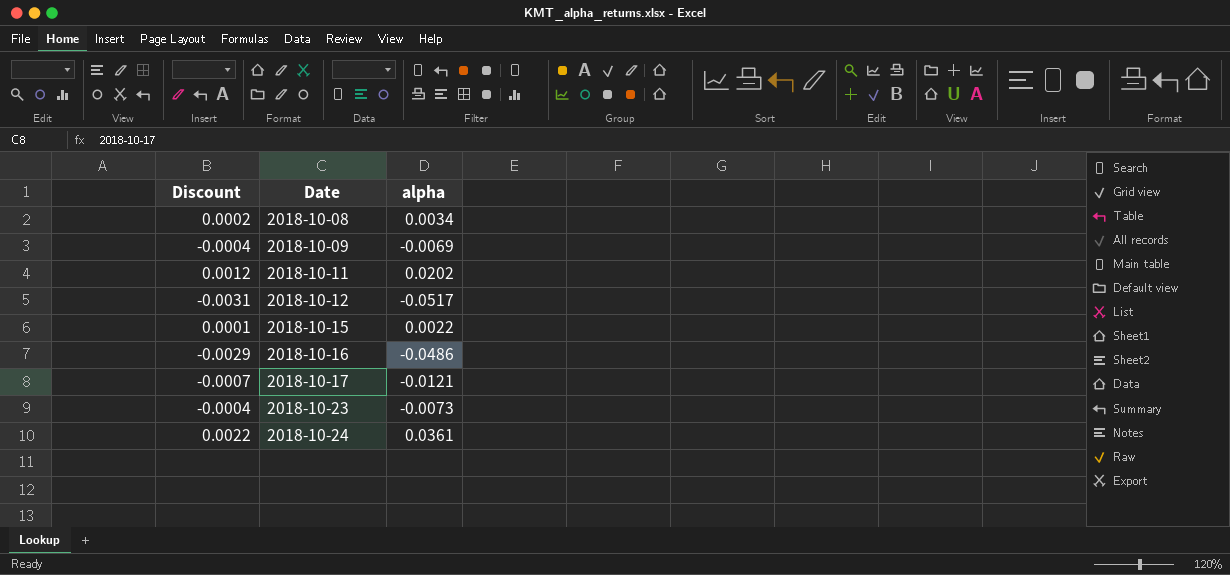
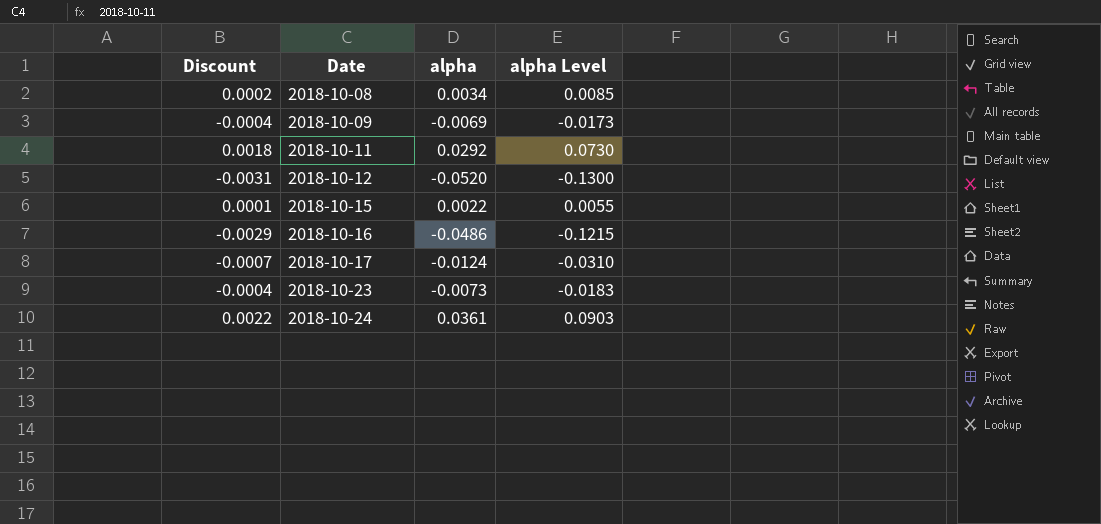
column alpha Level | formula: none -> [alpha] * 2.5
2018-10-11 | Discount: 0.0012 -> 0.0018
2018-10-11 | alpha: 0.0202 -> 0.0292
2018-10-12 | alpha: -0.0517 -> -0.0520
2018-10-17 | alpha: -0.0121 -> -0.0124

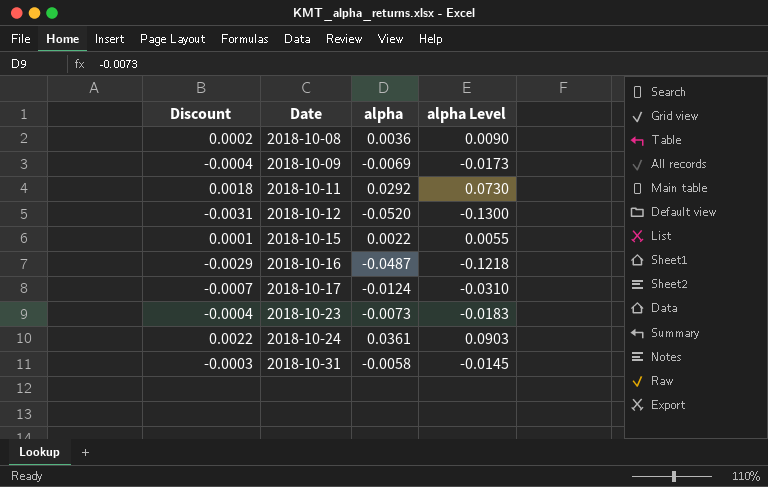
2018-10-08 | alpha: 0.0034 -> 0.0036
2018-10-08 | alpha Level: 0.0085 -> 0.0090
2018-10-16 | alpha: -0.0486 -> -0.0487
2018-10-16 | alpha Level: -0.1215 -> -0.1218
row 2018-10-31: none -> -0.0003 | -0.0058 | -0.0145

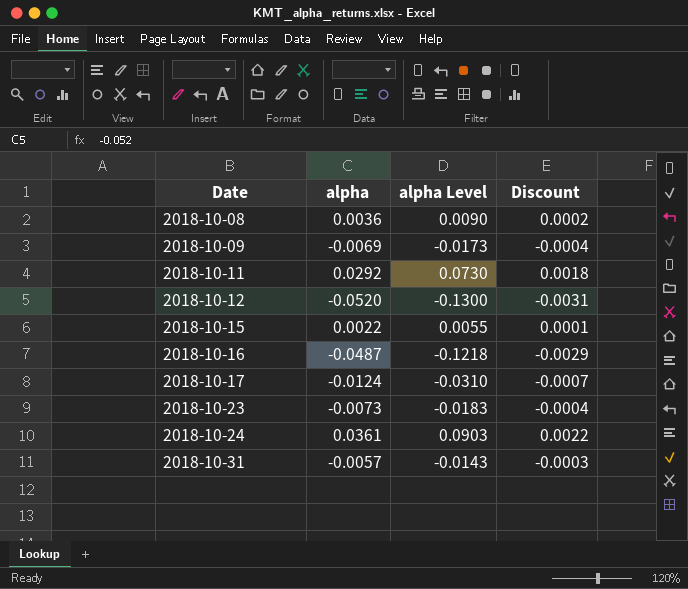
column Discount | position: 1 -> 4
2018-10-31 | alpha: -0.0058 -> -0.0057
2018-10-31 | alpha Level: -0.0145 -> -0.0143

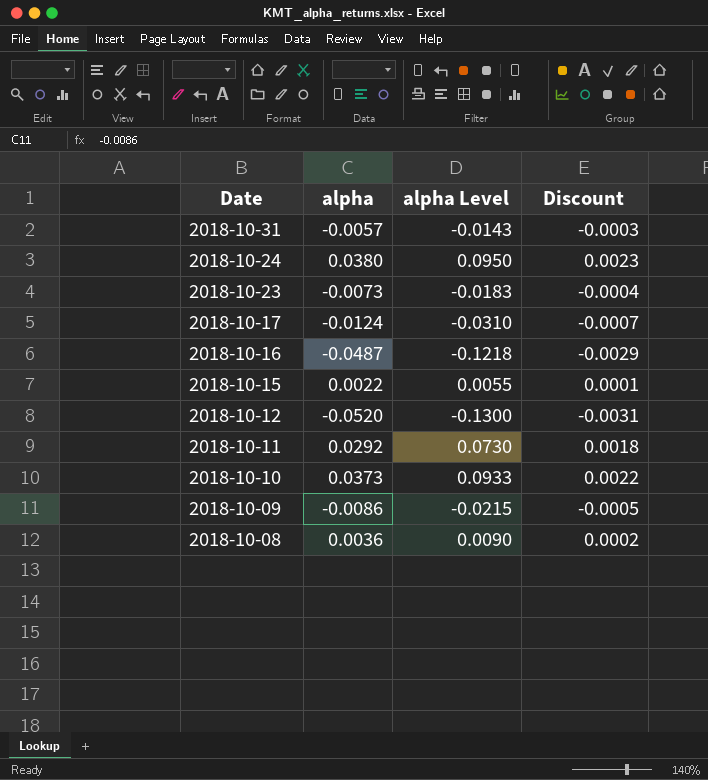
row order: Date ascending -> Date descending
2018-10-24 | alpha: 0.0361 -> 0.0380
2018-10-24 | alpha Level: 0.0903 -> 0.0950
2018-10-24 | Discount: 0.0022 -> 0.0023
row 2018-10-10: none -> 0.0373 | 0.0933 | 0.0022
2018-10-09 | alpha: -0.0069 -> -0.0086
2018-10-09 | alpha Level: -0.0173 -> -0.0215
2018-10-09 | Discount: -0.0004 -> -0.0005

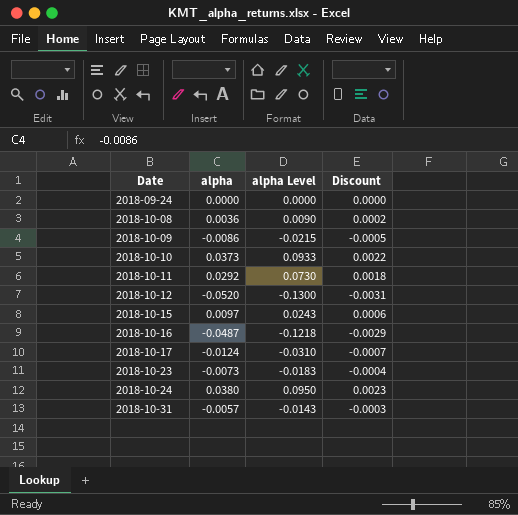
row order: Date descending -> Date ascending
row 2018-09-24: none -> 0.0000 | 0.0000 | 0.0000
2018-10-15 | alpha: 0.0022 -> 0.0097
2018-10-15 | alpha Level: 0.0055 -> 0.0243
2018-10-15 | Discount: 0.0001 -> 0.0006

